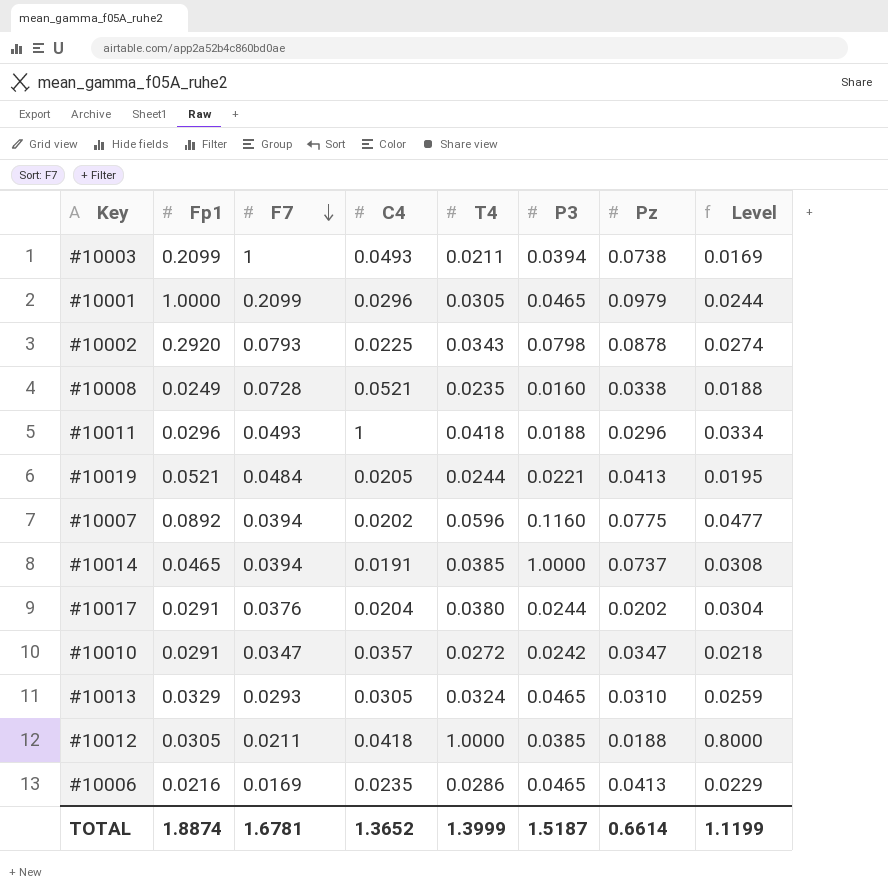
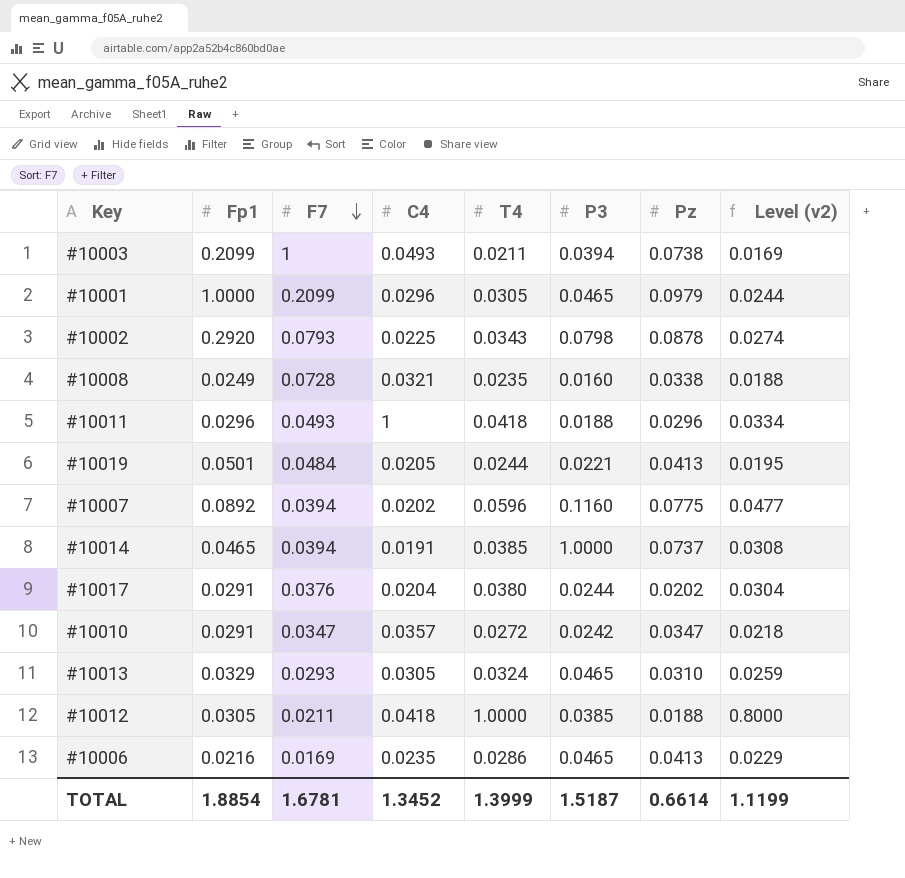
column name: Level -> Level (v2)
#10008 | C4: 0.0521 -> 0.0321
#10019 | Fp1: 0.0521 -> 0.0501
TOTAL | Fp1: 1.8874 -> 1.8854
TOTAL | C4: 1.3652 -> 1.3452

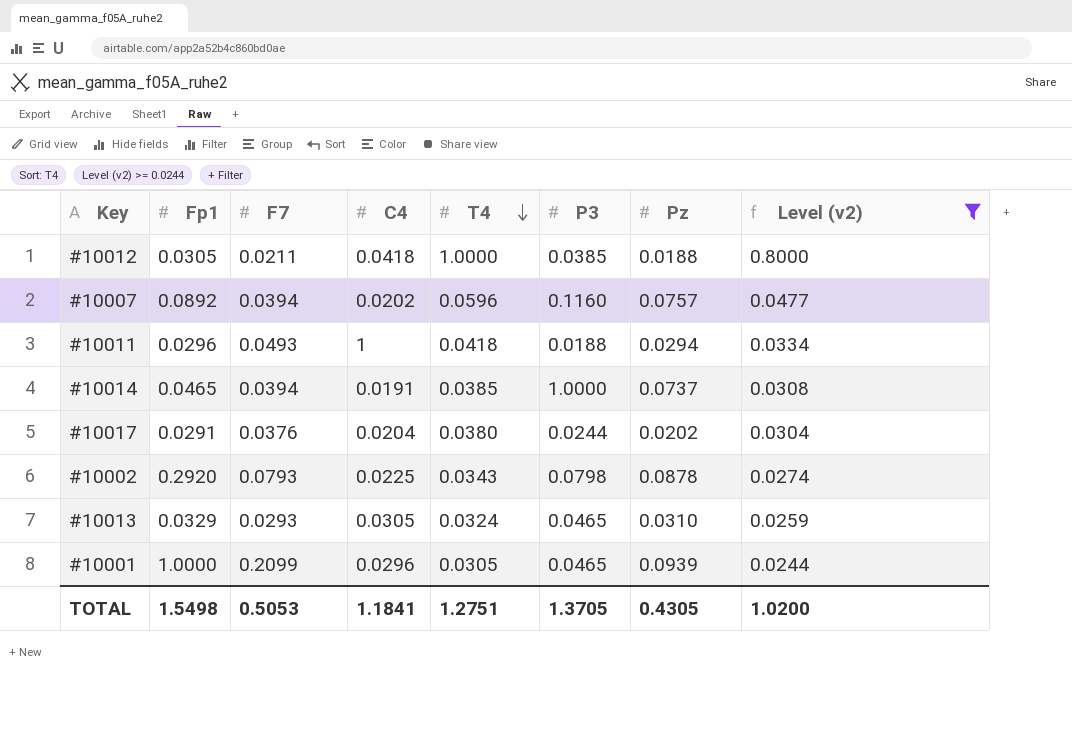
filter: none -> Level (v2) >= 0.0244
row order: F7 descending -> T4 descending
#10007 | Pz: 0.0775 -> 0.0757
#10011 | Pz: 0.0296 -> 0.0294
#10001 | Pz: 0.0979 -> 0.0939
TOTAL | Fp1: 1.8854 -> 1.5498
TOTAL | F7: 1.6781 -> 0.5053
TOTAL | C4: 1.3452 -> 1.1841
TOTAL | T4: 1.3999 -> 1.2751
TOTAL | P3: 1.5187 -> 1.3705
TOTAL | Pz: 0.6614 -> 0.4305
TOTAL | Level (v2): 1.1199 -> 1.0200

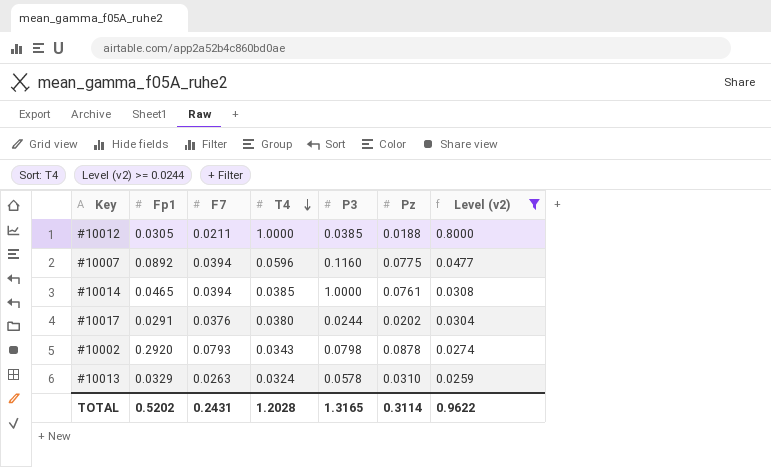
column C4 | position: 4 -> none
row #10011: 0.0296 | 0.0493 | 1 | 0.0418 | 0.0188 | 0.0294 | 0.0334 -> none
row #10001: 1.0000 | 0.2099 | 0.0296 | 0.0305 | 0.0465 | 0.0939 | 0.0244 -> none
#10007 | Pz: 0.0757 -> 0.0775
#10014 | Pz: 0.0737 -> 0.0761
#10013 | F7: 0.0293 -> 0.0263
#10013 | P3: 0.0465 -> 0.0578
TOTAL | Fp1: 1.5498 -> 0.5202
TOTAL | F7: 0.5053 -> 0.2431
TOTAL | T4: 1.2751 -> 1.2028
TOTAL | P3: 1.3705 -> 1.3165
TOTAL | Pz: 0.4305 -> 0.3114
TOTAL | Level (v2): 1.0200 -> 0.9622

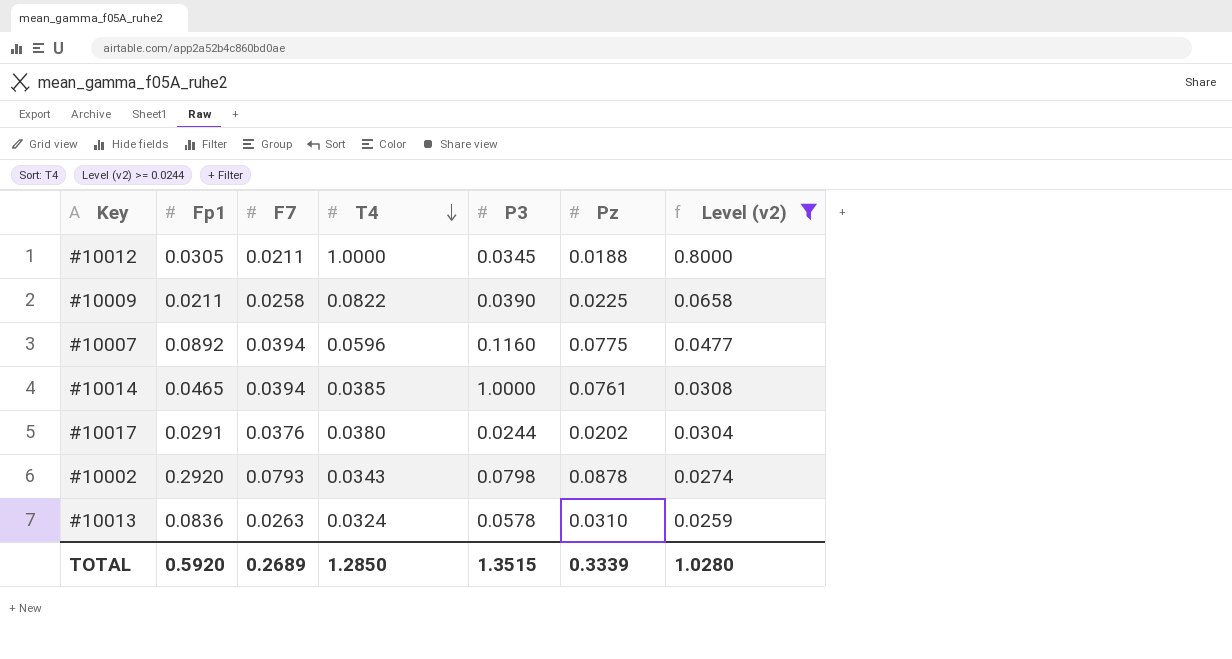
#10012 | P3: 0.0385 -> 0.0345
row #10009: none -> 0.0211 | 0.0258 | 0.0822 | 0.0390 | 0.0225 | 0.0658
#10013 | Fp1: 0.0329 -> 0.0836
TOTAL | Fp1: 0.5202 -> 0.5920
TOTAL | F7: 0.2431 -> 0.2689
TOTAL | T4: 1.2028 -> 1.2850
TOTAL | P3: 1.3165 -> 1.3515
TOTAL | Pz: 0.3114 -> 0.3339
TOTAL | Level (v2): 0.9622 -> 1.0280

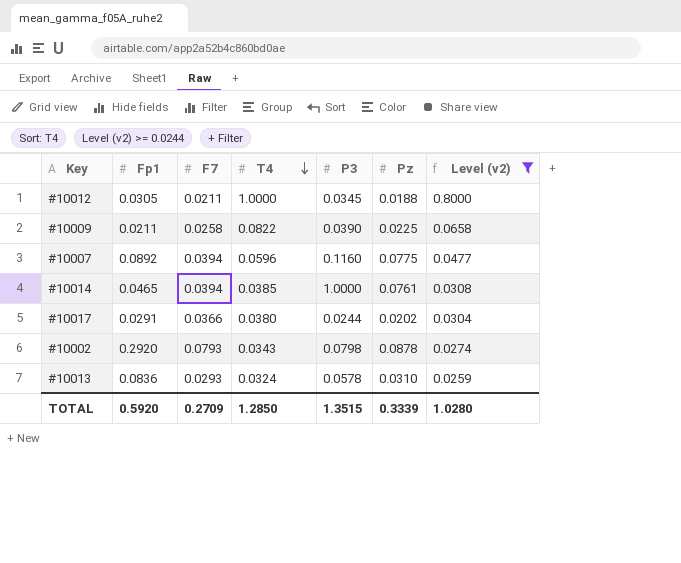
#10017 | F7: 0.0376 -> 0.0366
#10013 | F7: 0.0263 -> 0.0293
TOTAL | F7: 0.2689 -> 0.2709

